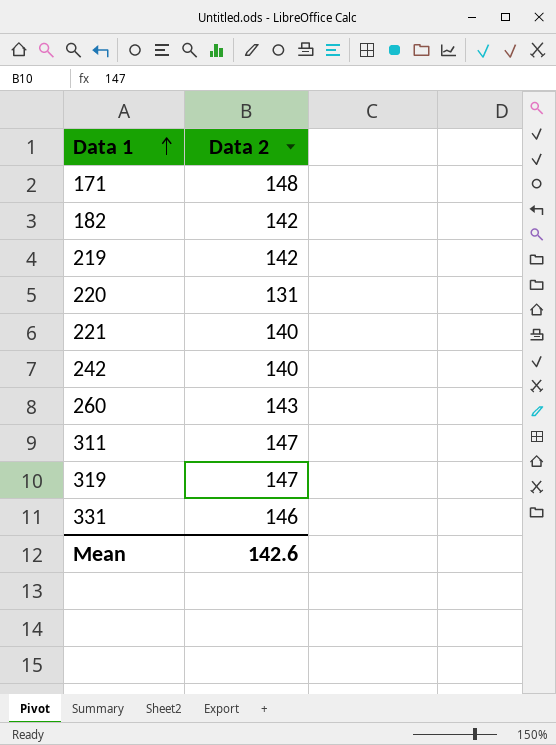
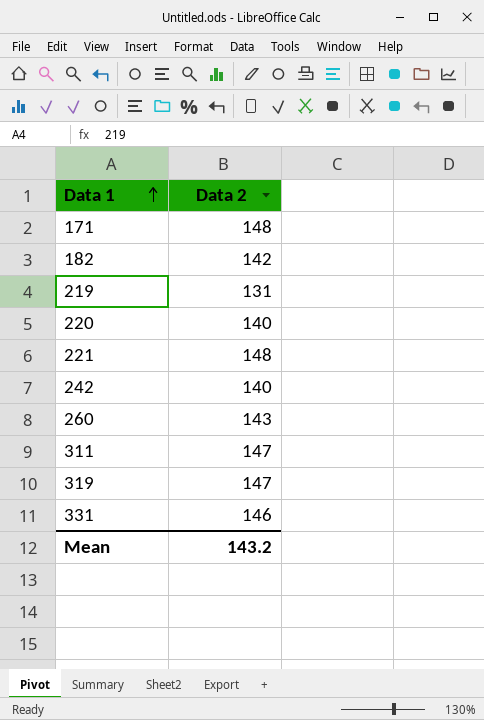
219 | Data 2: 142 -> 131
220 | Data 2: 131 -> 140
221 | Data 2: 140 -> 148
Mean | Data 2: 142.6 -> 143.2

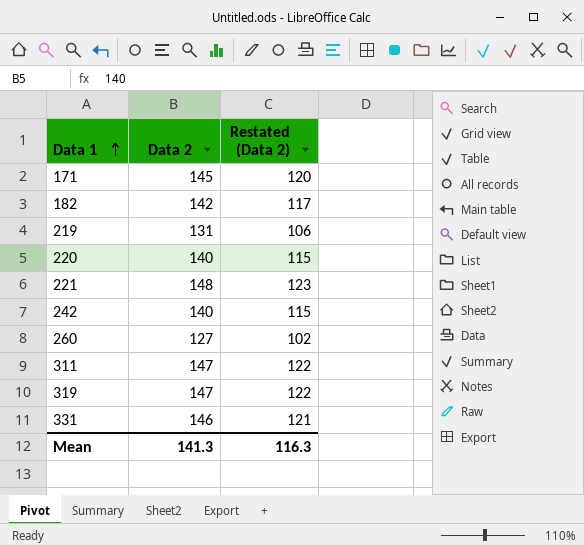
column Restated (Data 2) | formula: none -> [Data 2] - 25
171 | Data 2: 148 -> 145
260 | Data 2: 143 -> 127
Mean | Data 2: 143.2 -> 141.3

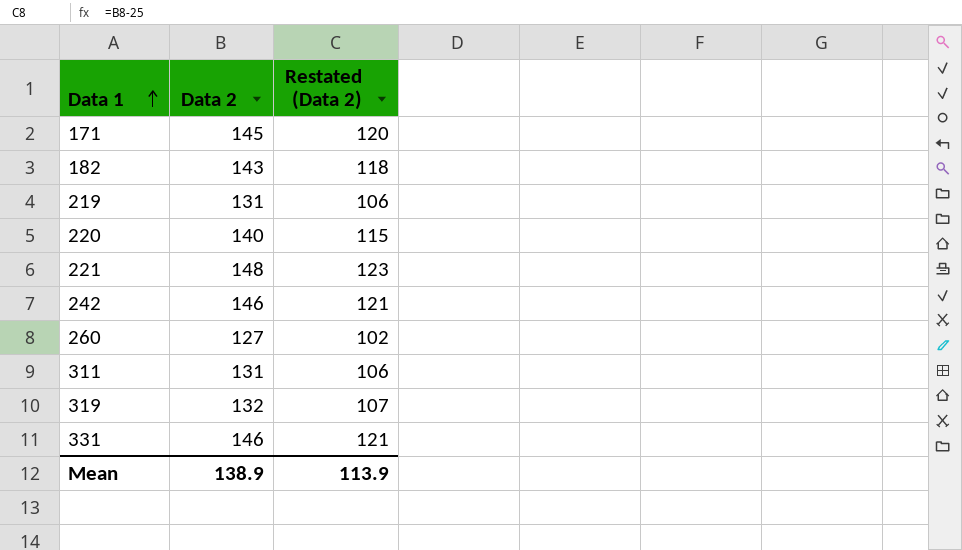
182 | Data 2: 142 -> 143
182 | Restated (Data 2): 117 -> 118
242 | Data 2: 140 -> 146
242 | Restated (Data 2): 115 -> 121
311 | Data 2: 147 -> 131
311 | Restated (Data 2): 122 -> 106
319 | Data 2: 147 -> 132
319 | Restated (Data 2): 122 -> 107
Mean | Data 2: 141.3 -> 138.9
Mean | Restated (Data 2): 116.3 -> 113.9

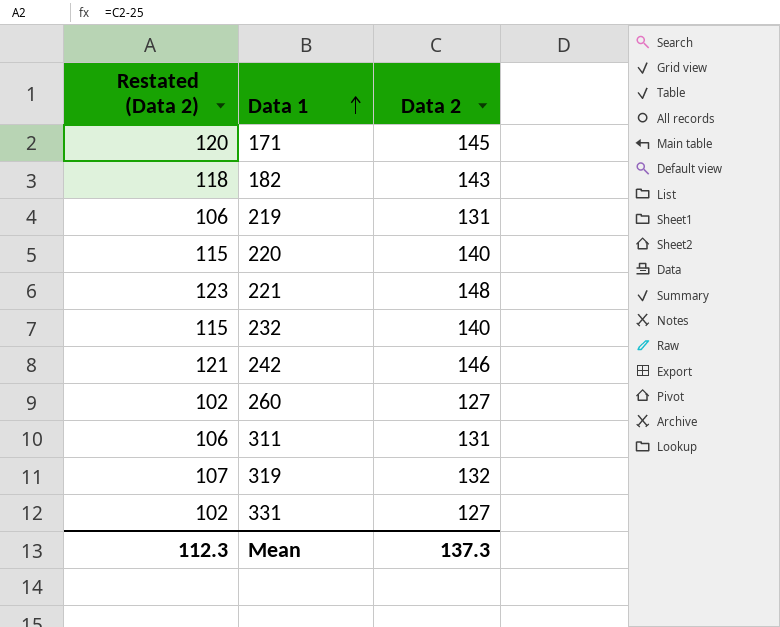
column Restated (Data 2) | position: 3 -> 1
row 232: none -> 115 | 140
331 | Restated (Data 2): 121 -> 102
331 | Data 2: 146 -> 127
Mean | Restated (Data 2): 113.9 -> 112.3
Mean | Data 2: 138.9 -> 137.3

